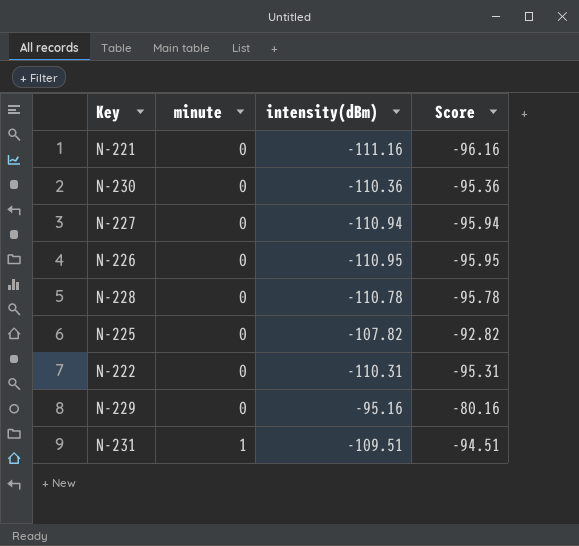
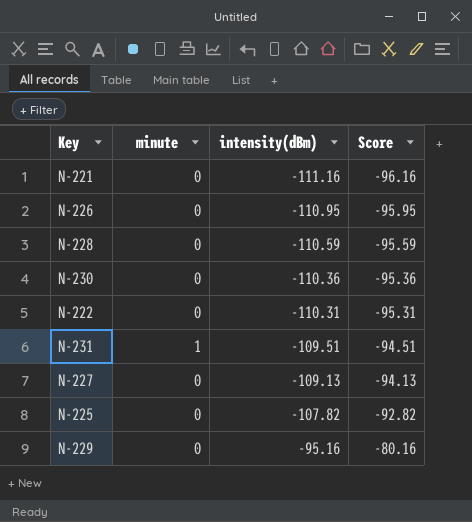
row order: minute ascending -> intensity(dBm) ascending
N-228 | intensity(dBm): -110.78 -> -110.59
N-228 | Score: -95.78 -> -95.59
N-227 | intensity(dBm): -110.94 -> -109.13
N-227 | Score: -95.94 -> -94.13

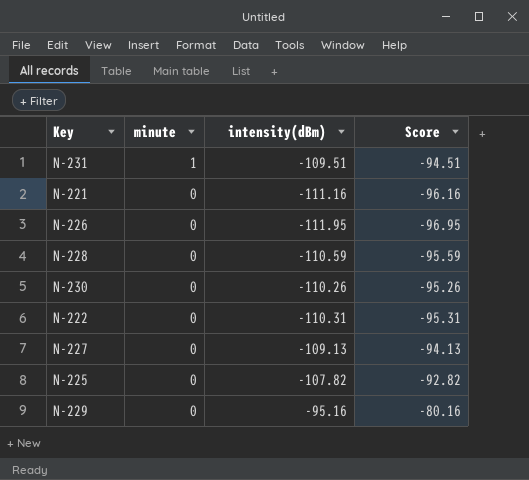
row order: intensity(dBm) ascending -> minute descending
N-226 | intensity(dBm): -110.95 -> -111.95
N-226 | Score: -95.95 -> -96.95
N-230 | intensity(dBm): -110.36 -> -110.26
N-230 | Score: -95.36 -> -95.26

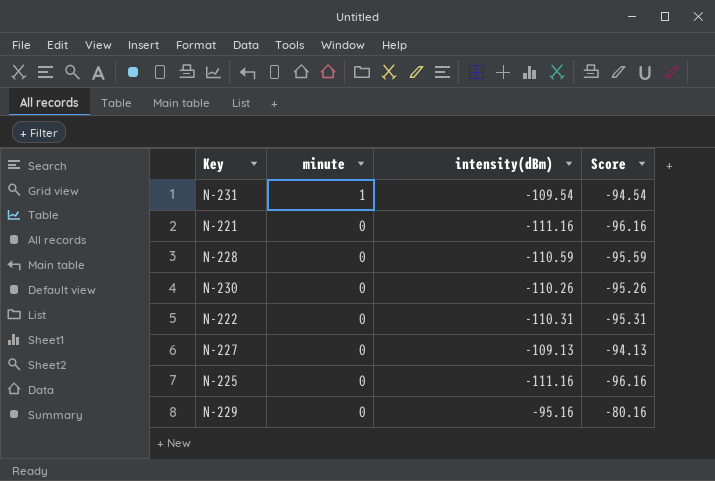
row N-226: 0 | -111.95 | -96.95 -> none
N-231 | intensity(dBm): -109.51 -> -109.54
N-231 | Score: -94.51 -> -94.54
N-225 | intensity(dBm): -107.82 -> -111.16
N-225 | Score: -92.82 -> -96.16

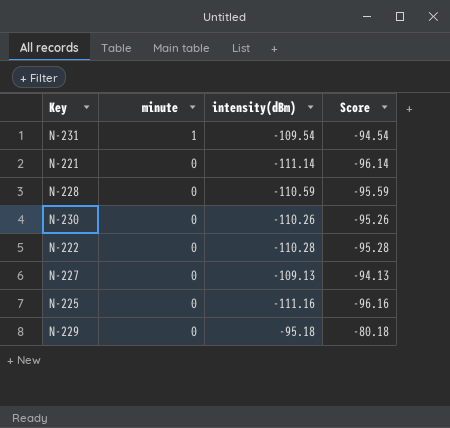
N-221 | intensity(dBm): -111.16 -> -111.14
N-221 | Score: -96.16 -> -96.14
N-222 | intensity(dBm): -110.31 -> -110.28
N-222 | Score: -95.31 -> -95.28
N-229 | intensity(dBm): -95.16 -> -95.18
N-229 | Score: -80.16 -> -80.18

